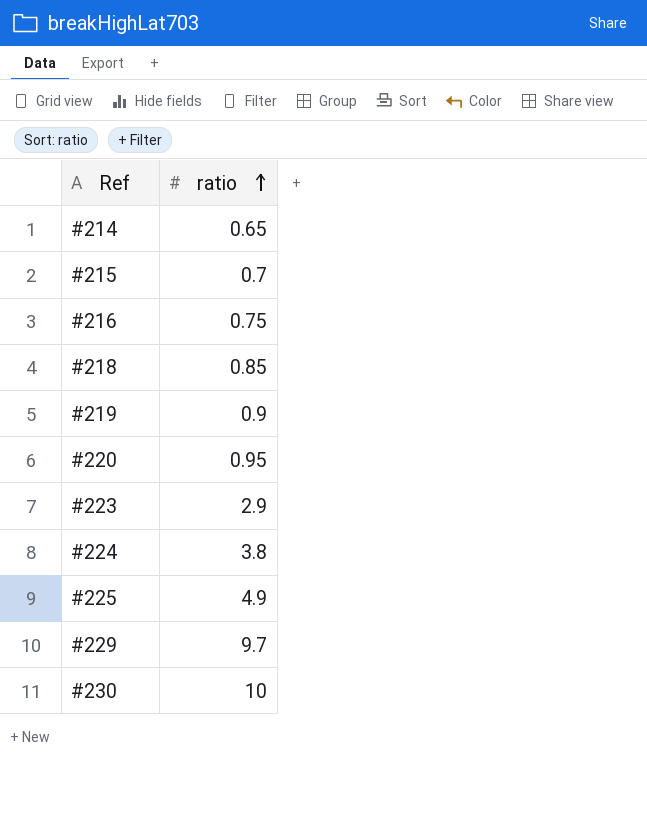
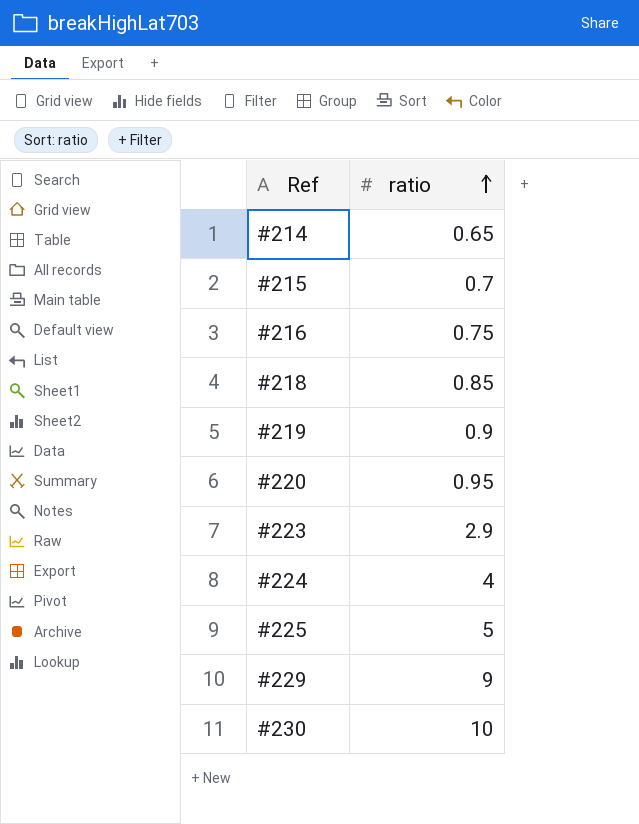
#224 | ratio: 3.8 -> 4
#225 | ratio: 4.9 -> 5
#229 | ratio: 9.7 -> 9

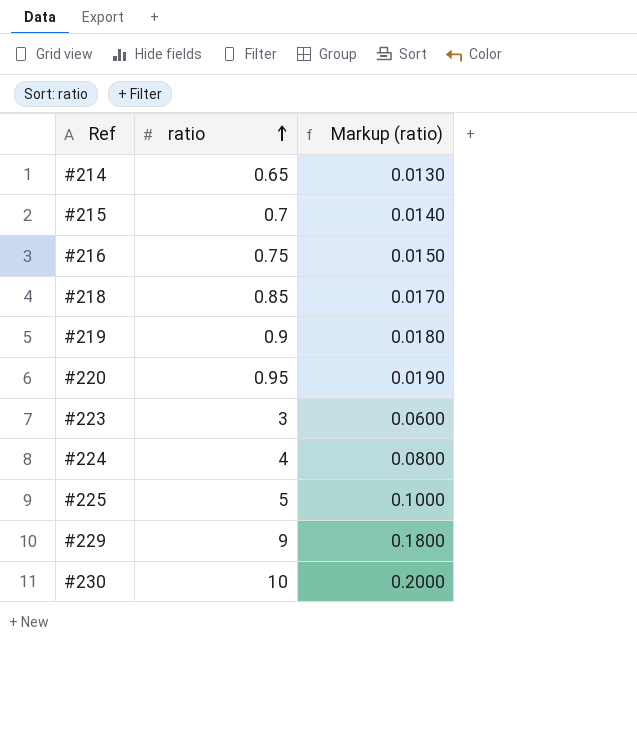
column Markup (ratio) | formula: none -> [ratio] * 0.02
#223 | ratio: 2.9 -> 3

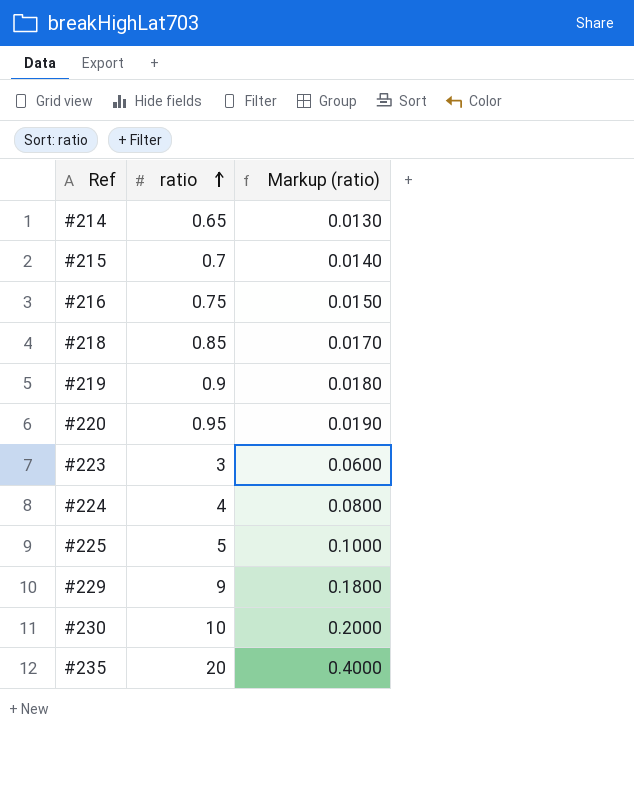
row #235: none -> 20 | 0.4000

